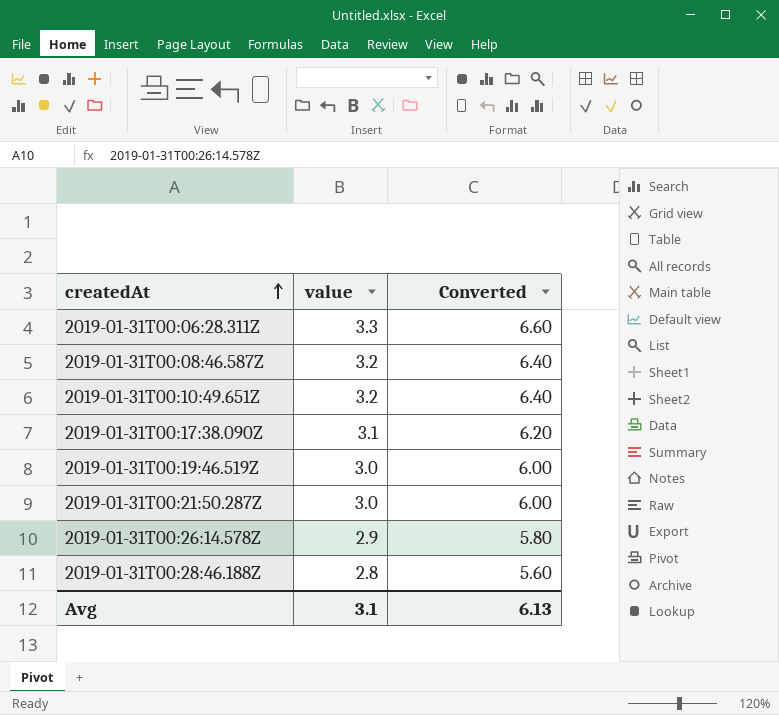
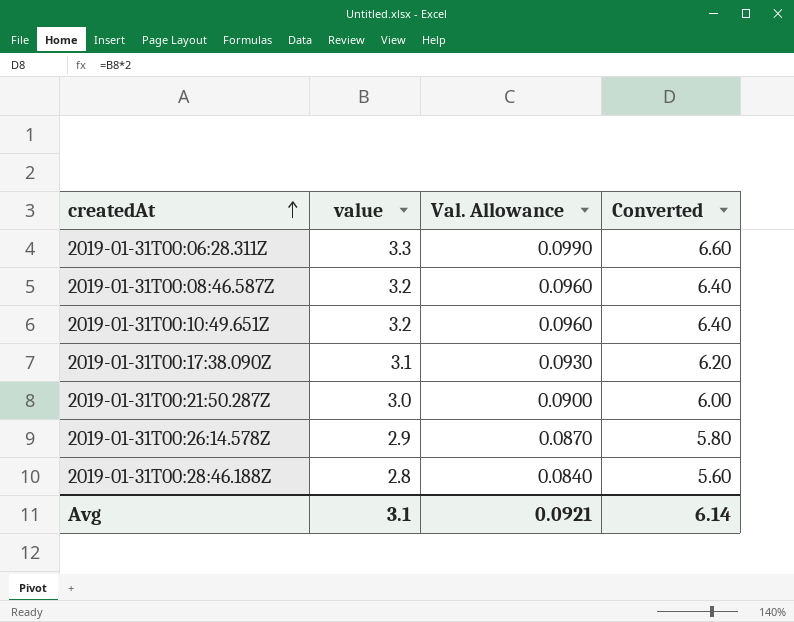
column Val. Allowance | formula: none -> [value] * 0.03
row 2019-01-31T00:19:46.519Z: 3.0 | 6.00 -> none
Avg | Converted: 6.13 -> 6.14

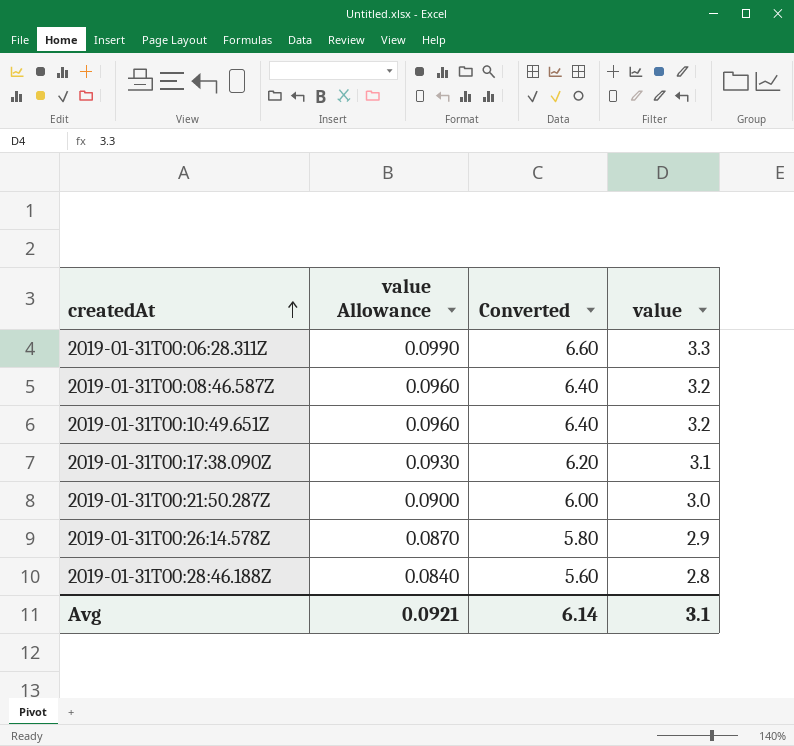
column name: Val. Allowance -> value Allowance
column value | position: 2 -> 4

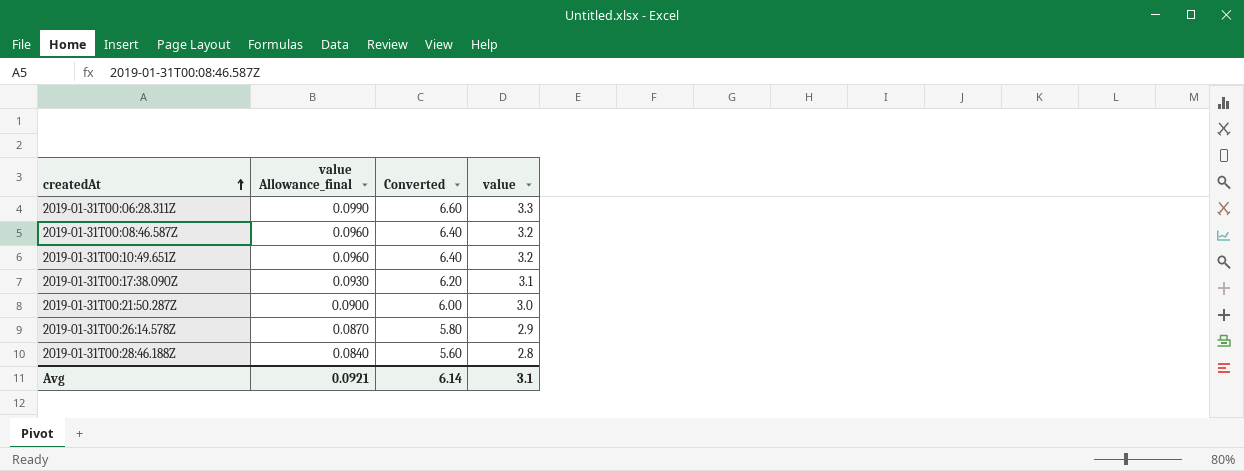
column name: value Allowance -> value Allowance_final

